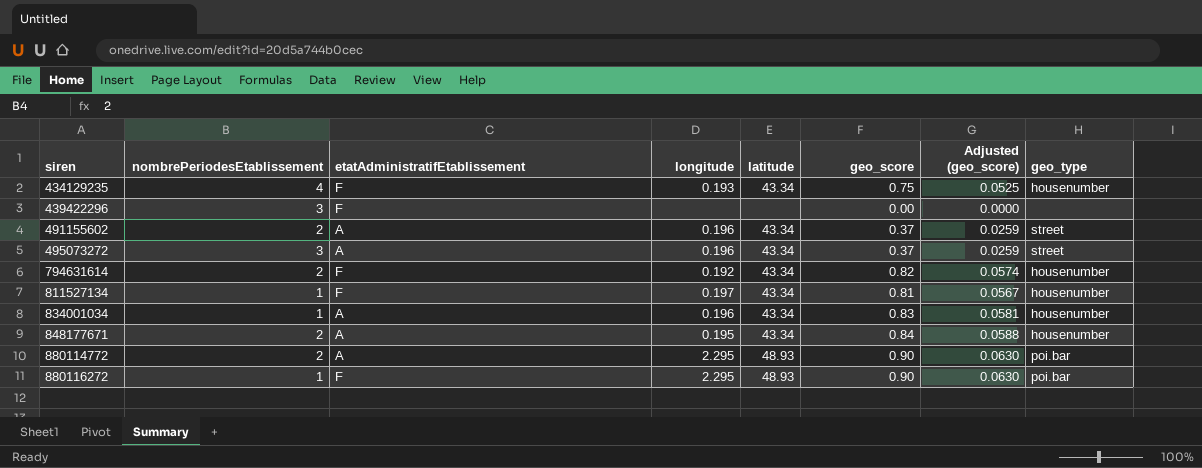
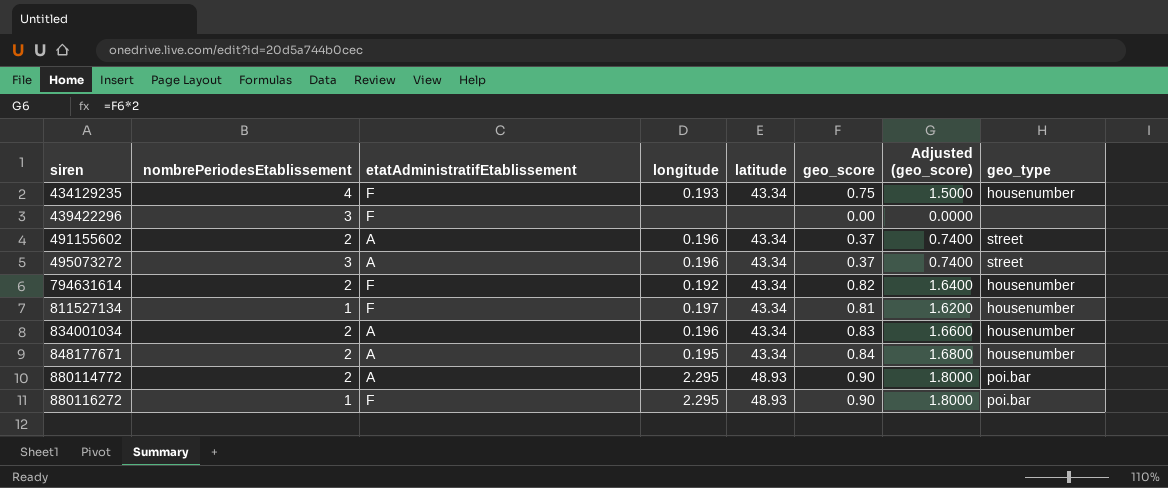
column Adjusted (geo_score) | formula: [geo_score] * 0.07 -> [geo_score] * 2
834001034 | nombrePeriodesEtablissement: 1 -> 2

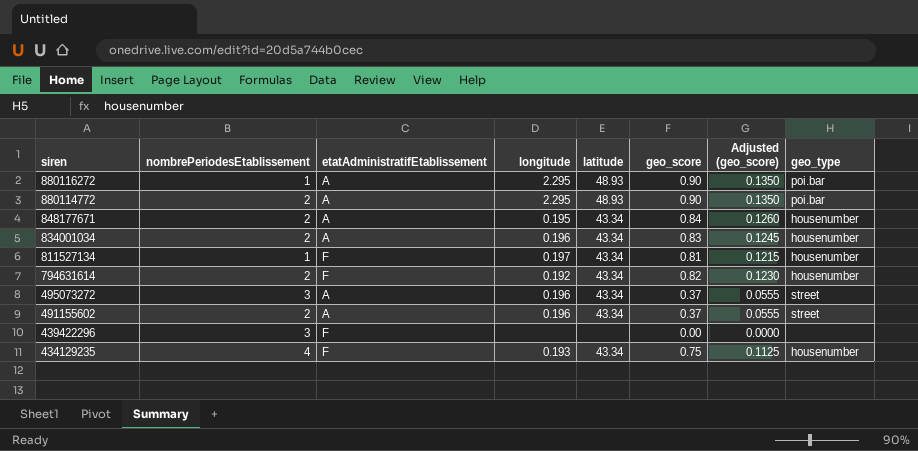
row order: siren ascending -> siren descending
column Adjusted (geo_score) | formula: [geo_score] * 2 -> [geo_score] * 0.15
880116272 | etatAdministratifEtablissement: F -> A

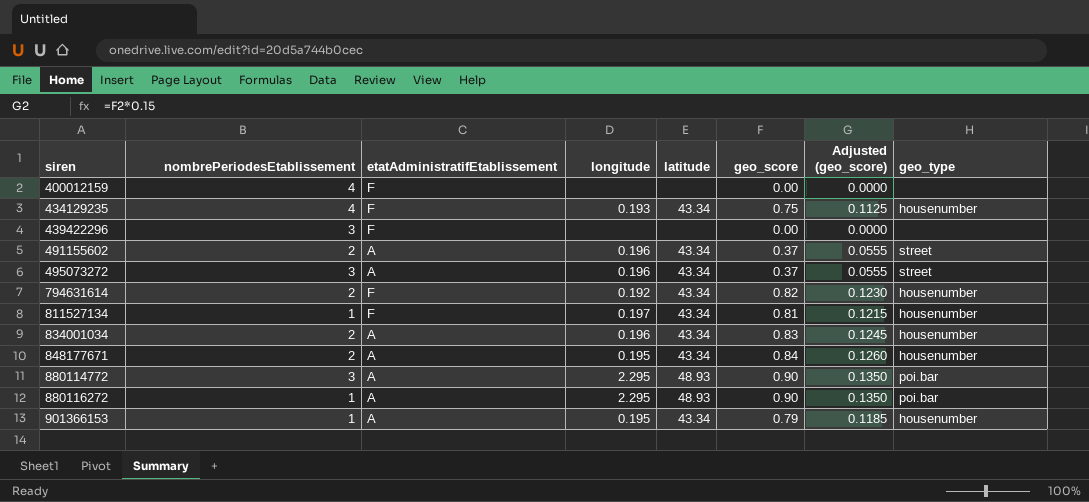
row order: siren descending -> siren ascending
row 400012159: none -> 4 | F | none | none | 0.00 | 0.0000 | none
880114772 | nombrePeriodesEtablissement: 2 -> 3
row 901366153: none -> 1 | A | 0.195 | 43.34 | 0.79 | 0.1185 | housenumber

